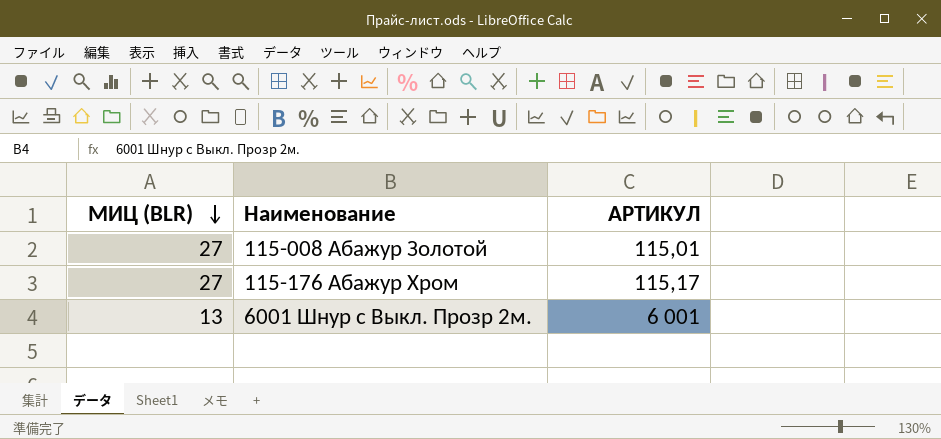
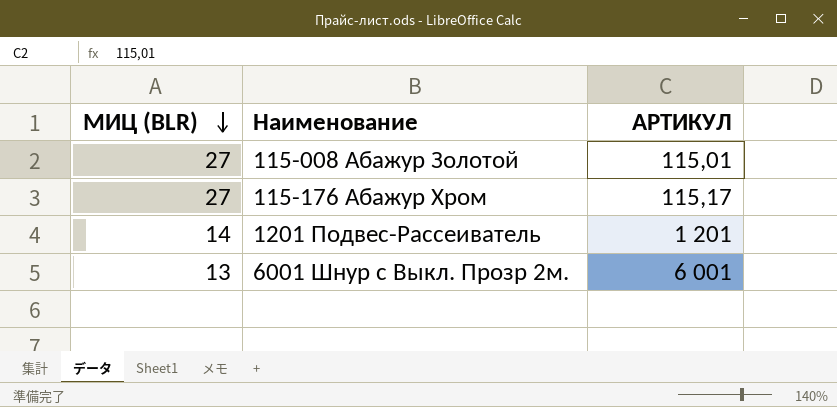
row 1201 Подвес-Рассеиватель: none -> 14 | 1 201

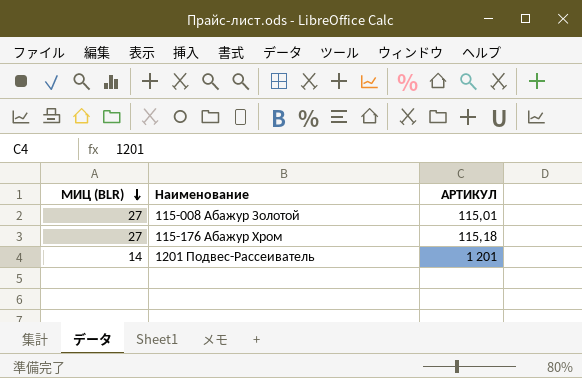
row 6001 Шнур с Выкл. Прозр 2м.: 13 | 6 001 -> none
115-176 Абажур Хром | АРТИКУЛ: 115,17 -> 115,18

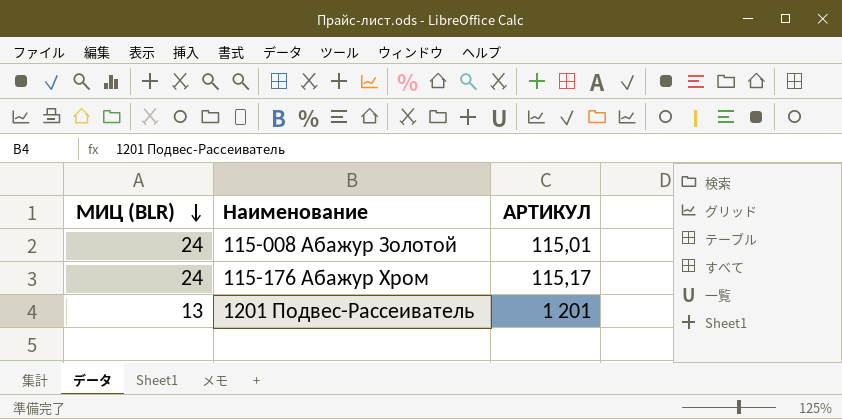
115-008 Абажур Золотой | МИЦ (BLR): 27 -> 24
115-176 Абажур Хром | МИЦ (BLR): 27 -> 24
115-176 Абажур Хром | АРТИКУЛ: 115,18 -> 115,17
1201 Подвес-Рассеиватель | МИЦ (BLR): 14 -> 13

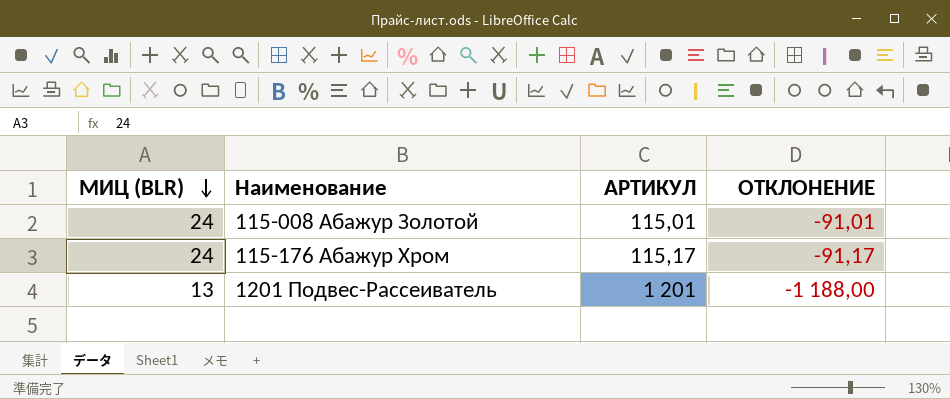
column ОТКЛОНЕНИЕ | formula: none -> [МИЦ (BLR)] - [АРТИКУЛ]

